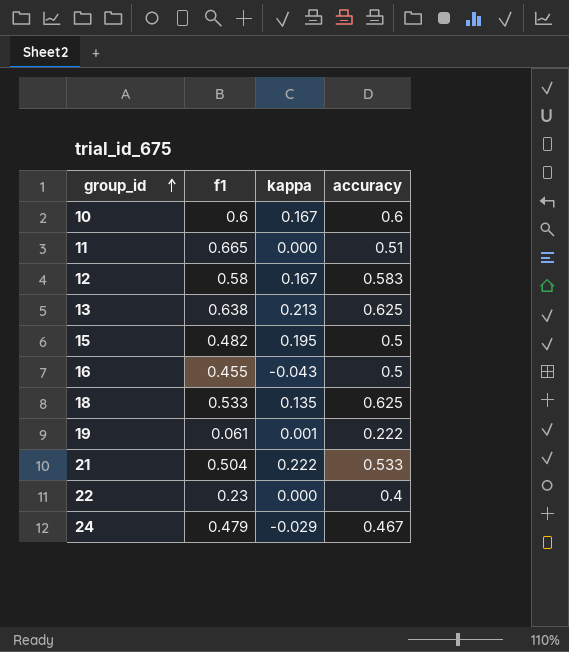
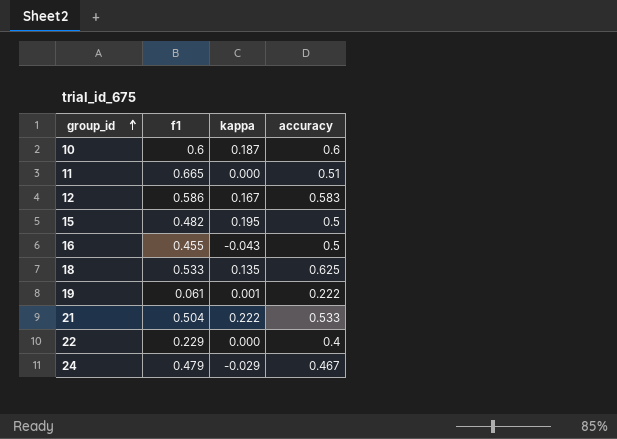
row 13: 0.638 | 0.213 | 0.625 -> none
10 | kappa: 0.167 -> 0.187
12 | f1: 0.58 -> 0.586
22 | f1: 0.23 -> 0.229

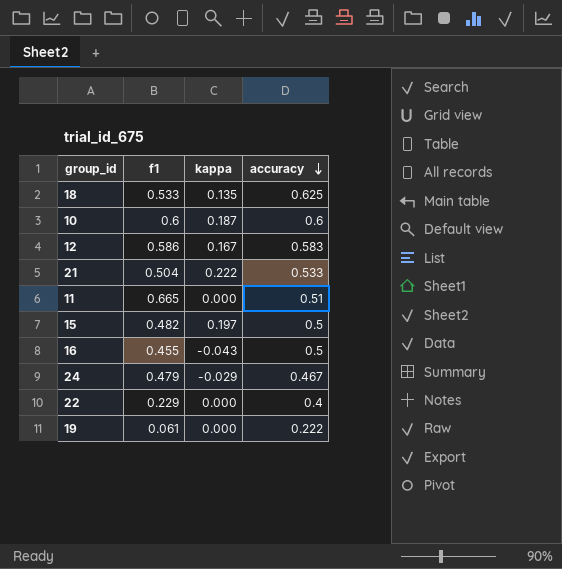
row order: group_id ascending -> accuracy descending
15 | kappa: 0.195 -> 0.197
19 | kappa: 0.001 -> 0.000

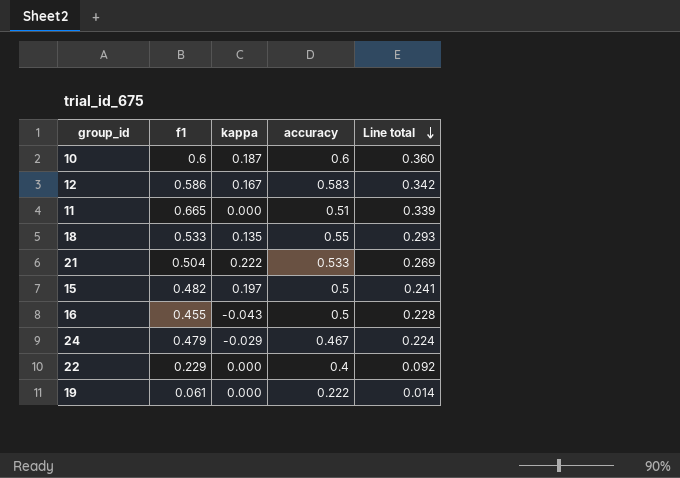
row order: accuracy descending -> Line total descending
column Line total | formula: none -> [f1] * [accuracy]
18 | accuracy: 0.625 -> 0.55

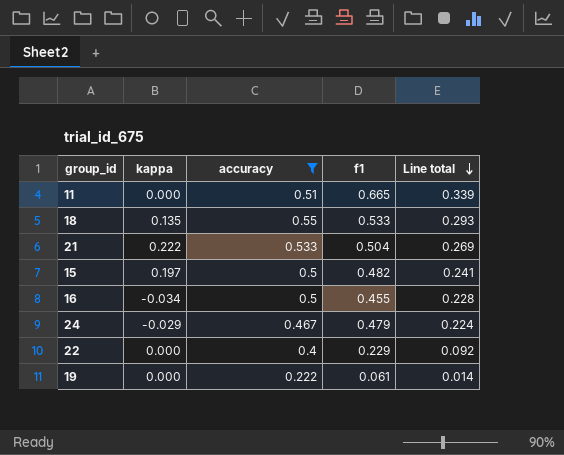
filter: none -> accuracy <= 0.55
column f1 | position: 2 -> 4
16 | kappa: -0.043 -> -0.034

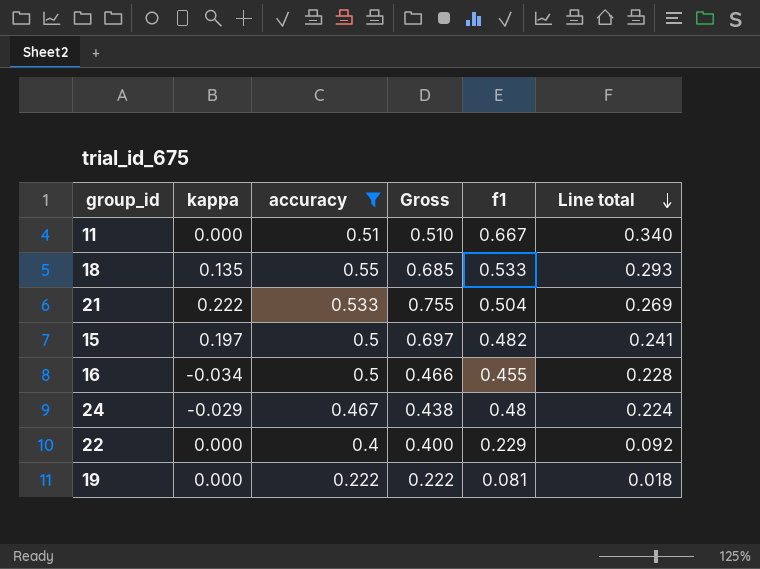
column Gross | formula: none -> [kappa] + [accuracy]
11 | f1: 0.665 -> 0.667
11 | Line total: 0.339 -> 0.340
24 | f1: 0.479 -> 0.48
19 | f1: 0.061 -> 0.081
19 | Line total: 0.014 -> 0.018

